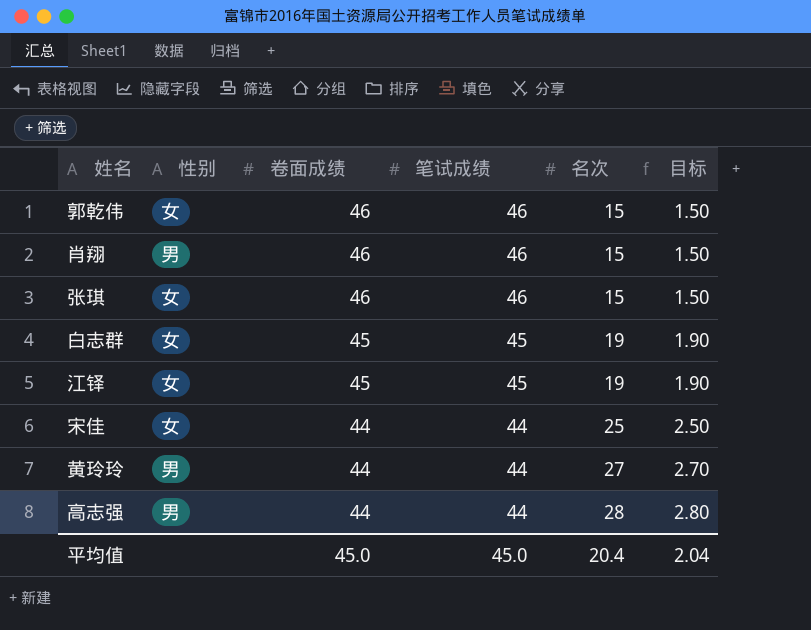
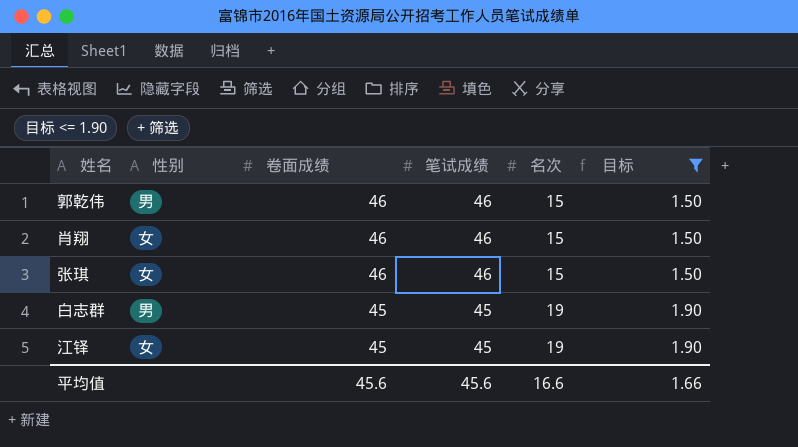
filter: none -> 目标 <= 1.90
郭乾伟 | 性别: 女 -> 男
肖翔 | 性别: 男 -> 女
白志群 | 性别: 女 -> 男
平均值 | 卷面成绩: 45.0 -> 45.6
平均值 | 笔试成绩: 45.0 -> 45.6
平均值 | 名次: 20.4 -> 16.6
平均值 | 目标: 2.04 -> 1.66

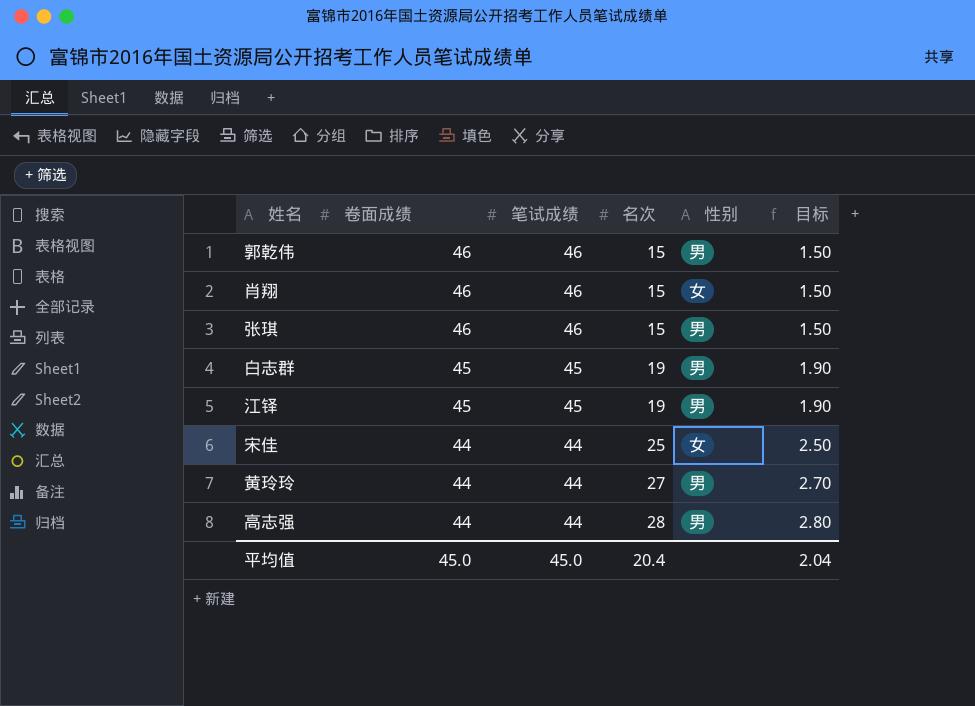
filter: 目标 <= 1.90 -> none
column 性别 | position: 2 -> 5
张琪 | 性别: 女 -> 男
江铎 | 性别: 女 -> 男
平均值 | 卷面成绩: 45.6 -> 45.0
平均值 | 笔试成绩: 45.6 -> 45.0
平均值 | 名次: 16.6 -> 20.4
平均值 | 目标: 1.66 -> 2.04

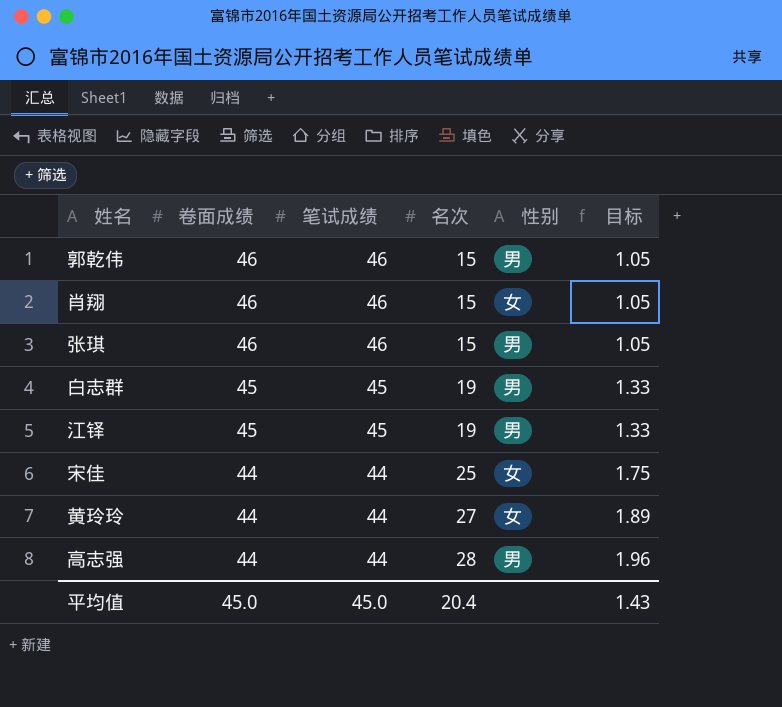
column 目标 | formula: [名次] * 0.1 -> [名次] * 0.07
黄玲玲 | 性别: 男 -> 女
平均值 | 目标: 2.04 -> 1.43

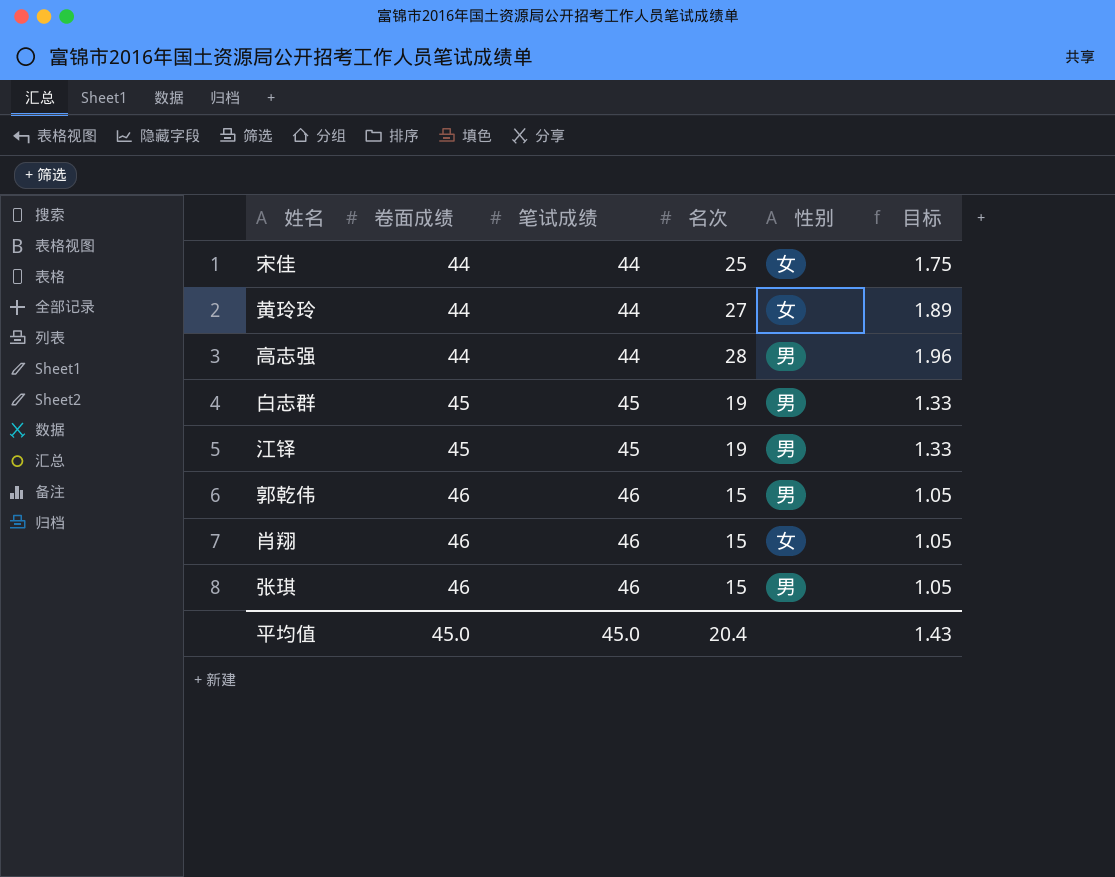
row order: 卷面成绩 descending -> 卷面成绩 ascending

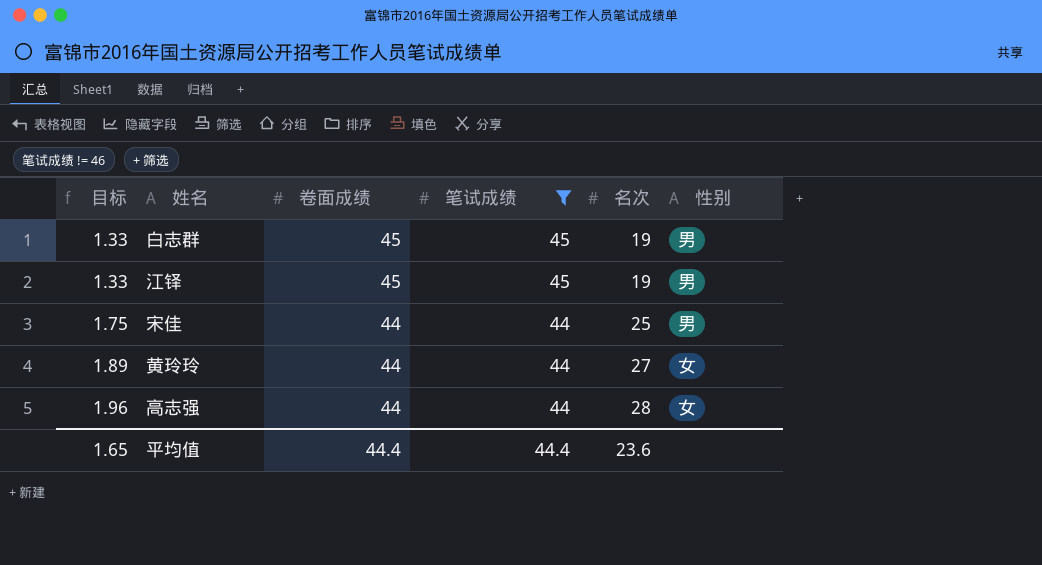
filter: none -> 笔试成绩 != 46
row order: 卷面成绩 ascending -> 目标 ascending
column 目标 | position: 6 -> 1
宋佳 | 性别: 女 -> 男
高志强 | 性别: 男 -> 女
平均值 | 目标: 1.43 -> 1.65
平均值 | 卷面成绩: 45.0 -> 44.4
平均值 | 笔试成绩: 45.0 -> 44.4
平均值 | 名次: 20.4 -> 23.6

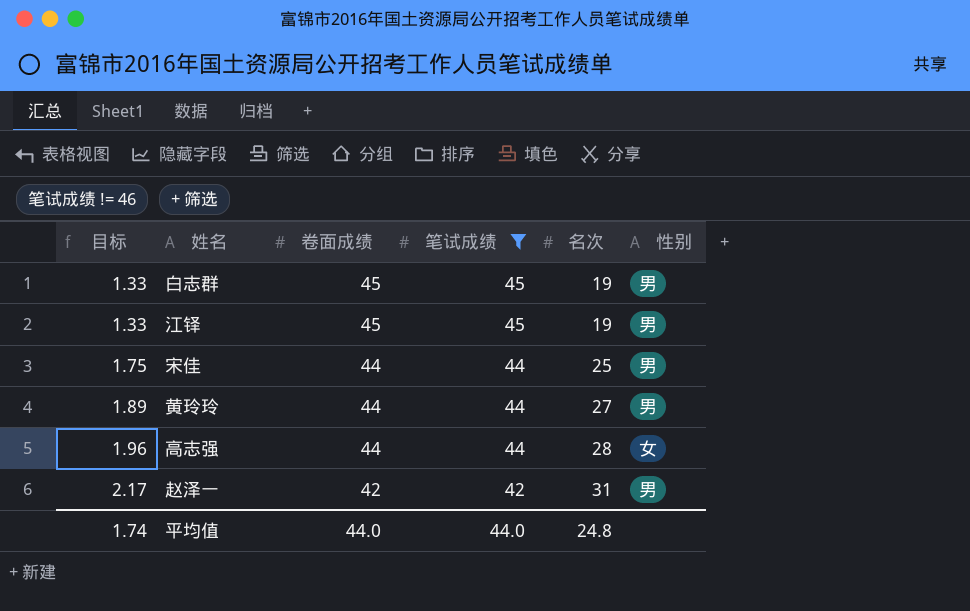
黄玲玲 | 性别: 女 -> 男
row 赵泽一: none -> 2.17 | 42 | 42 | 31 | 男
平均值 | 目标: 1.65 -> 1.74
平均值 | 卷面成绩: 44.4 -> 44.0
平均值 | 笔试成绩: 44.4 -> 44.0
平均值 | 名次: 23.6 -> 24.8

